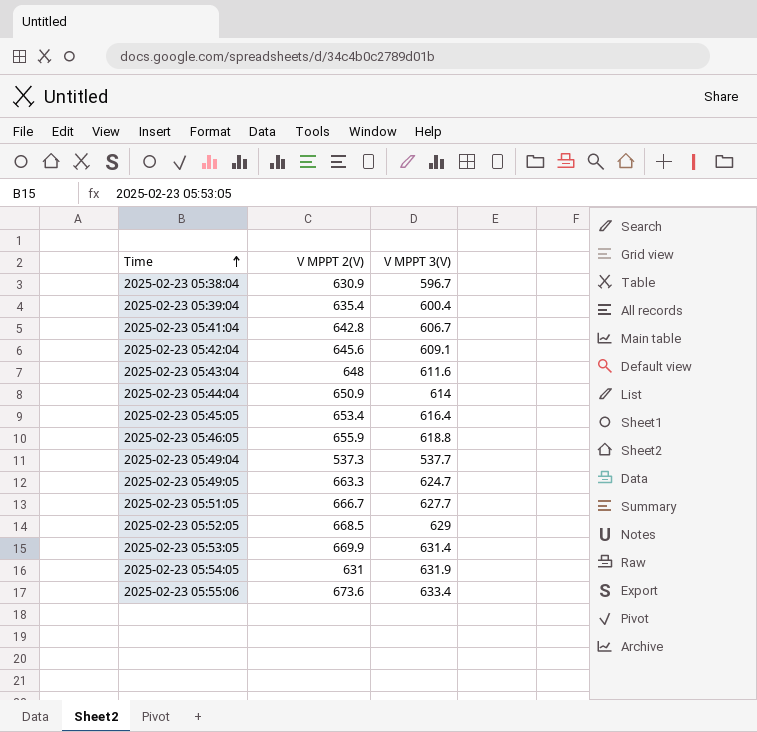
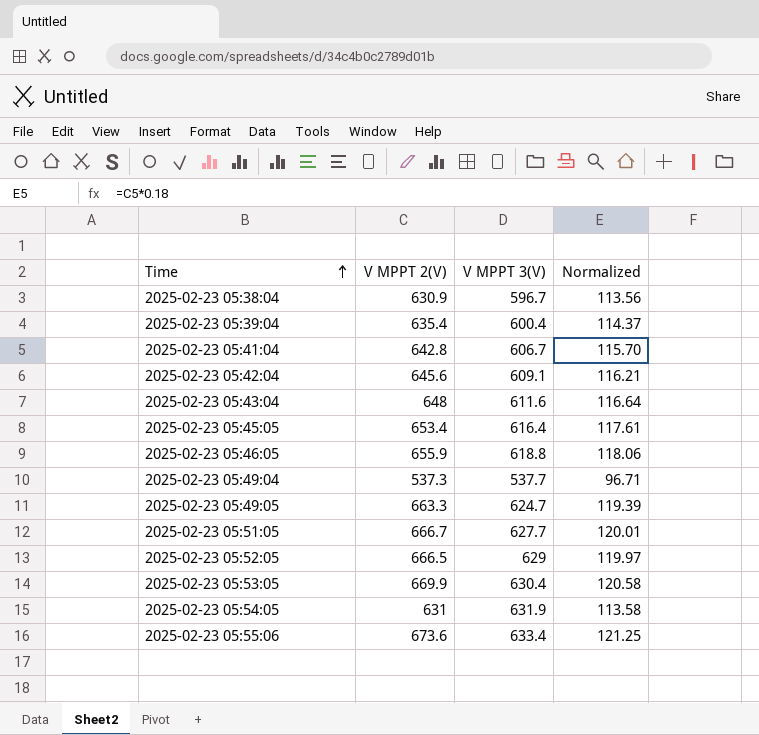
column Normalized | formula: none -> [V MPPT 2(V)] * 0.18
row 2025-02-23 05:44:04: 650.9 | 614 -> none
2025-02-23 05:52:05 | V MPPT 2(V): 668.5 -> 666.5
2025-02-23 05:53:05 | V MPPT 3(V): 631.4 -> 630.4

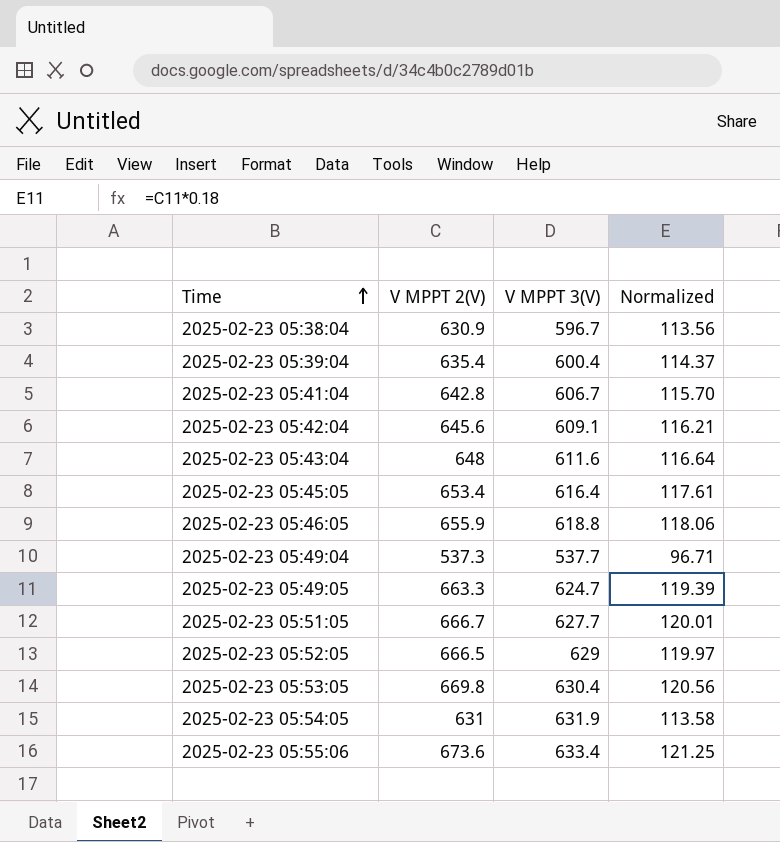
2025-02-23 05:53:05 | V MPPT 2(V): 669.9 -> 669.8
2025-02-23 05:53:05 | Normalized: 120.58 -> 120.56

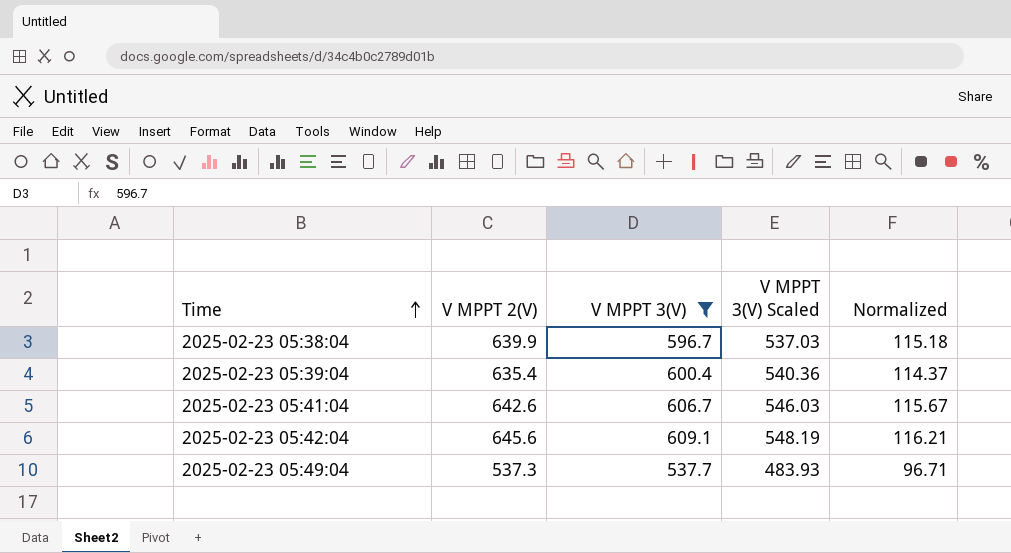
filter: none -> V MPPT 3(V) <= 609.1
column V MPPT 3(V) Scaled | formula: none -> [V MPPT 3(V)] * 0.9
2025-02-23 05:38:04 | V MPPT 2(V): 630.9 -> 639.9
2025-02-23 05:38:04 | Normalized: 113.56 -> 115.18
2025-02-23 05:41:04 | V MPPT 2(V): 642.8 -> 642.6
2025-02-23 05:41:04 | Normalized: 115.70 -> 115.67

